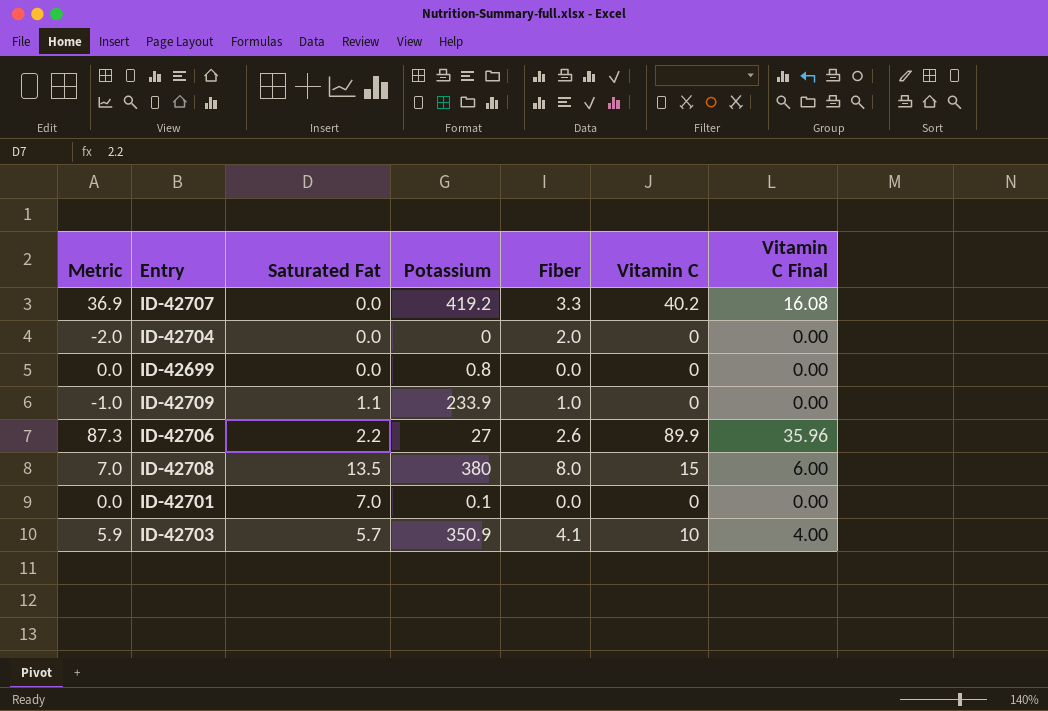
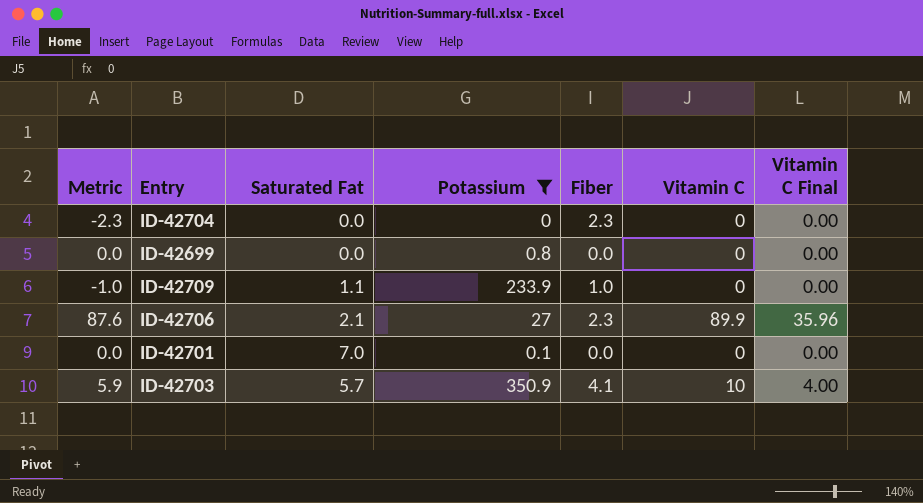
filter: none -> Potassium <= 350.9
ID-42704 | Metric: -2.0 -> -2.3
ID-42704 | Fiber: 2.0 -> 2.3
ID-42706 | Metric: 87.3 -> 87.6
ID-42706 | Saturated Fat: 2.2 -> 2.1
ID-42706 | Fiber: 2.6 -> 2.3

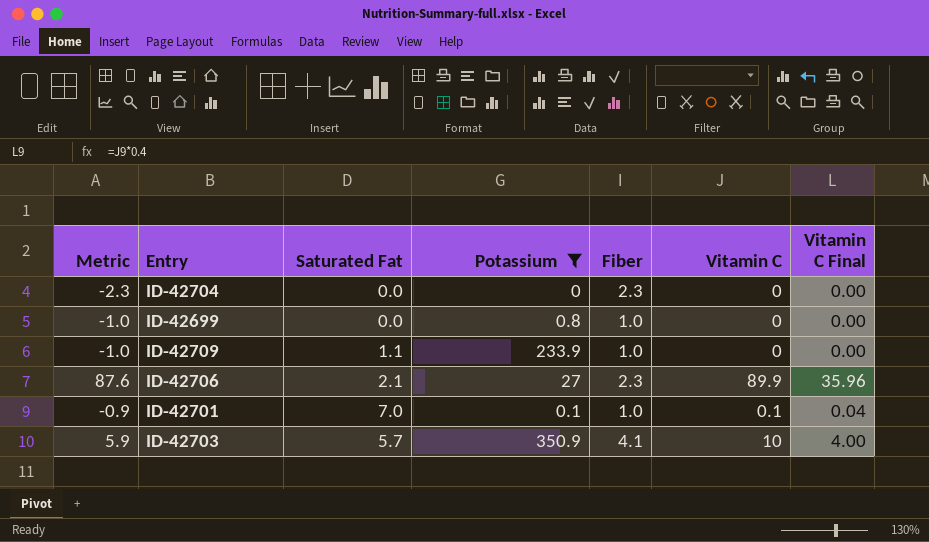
ID-42699 | Metric: 0.0 -> -1.0
ID-42699 | Fiber: 0.0 -> 1.0
ID-42701 | Metric: 0.0 -> -0.9
ID-42701 | Fiber: 0.0 -> 1.0
ID-42701 | Vitamin C: 0 -> 0.1
ID-42701 | Vitamin C Final: 0.00 -> 0.04

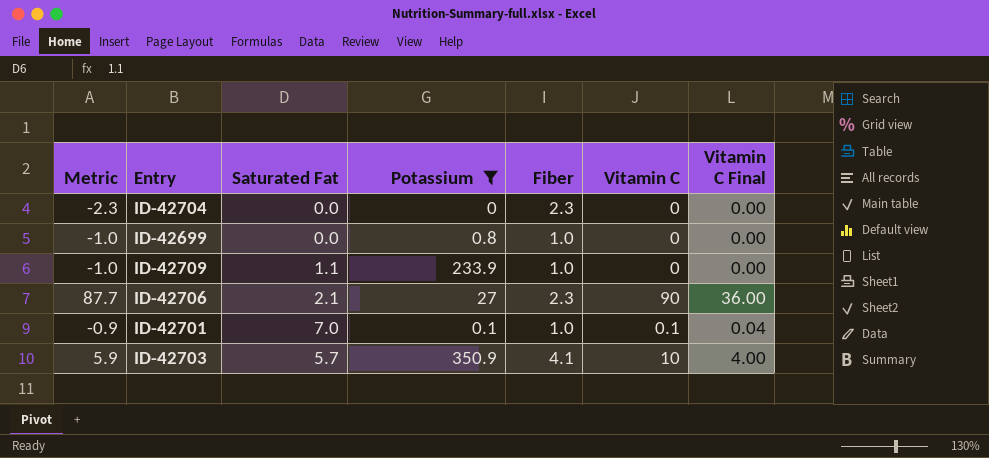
ID-42706 | Metric: 87.6 -> 87.7
ID-42706 | Vitamin C: 89.9 -> 90
ID-42706 | Vitamin C Final: 35.96 -> 36.00

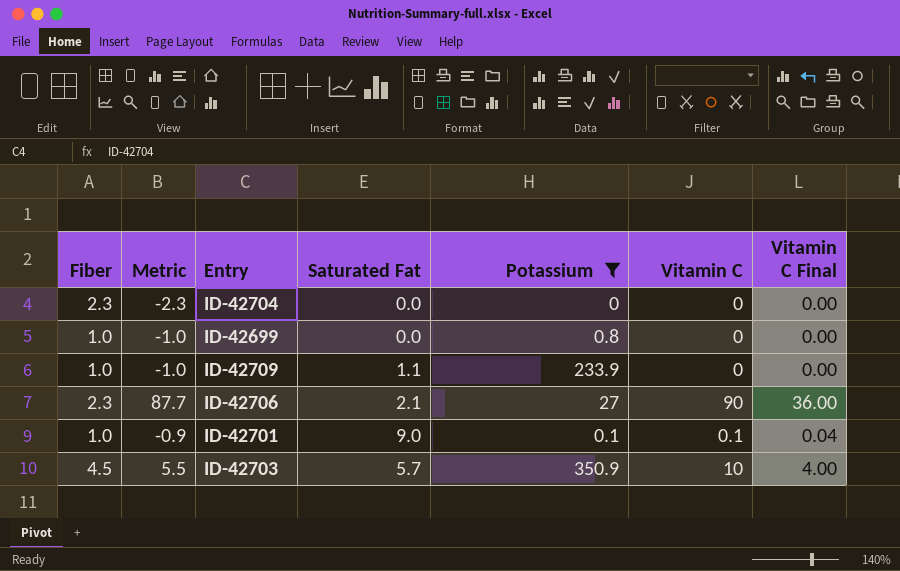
column Fiber | position: 5 -> 1
ID-42701 | Saturated Fat: 7.0 -> 9.0
ID-42703 | Fiber: 4.1 -> 4.5
ID-42703 | Metric: 5.9 -> 5.5

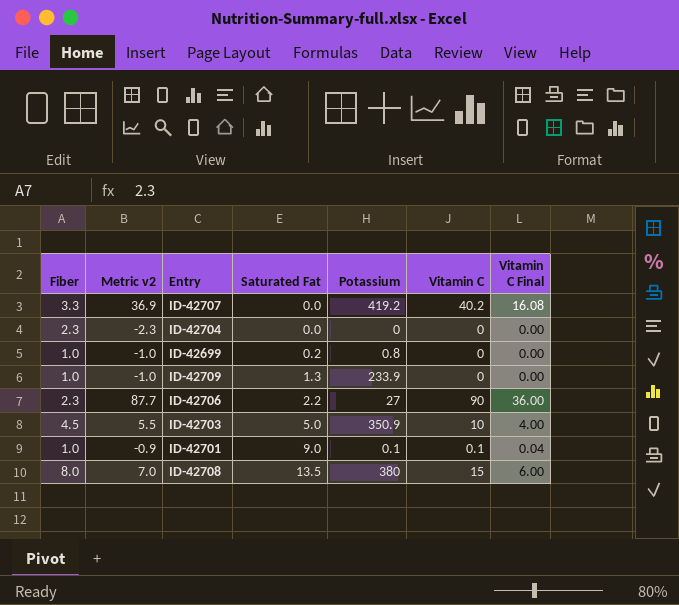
filter: Potassium <= 350.9 -> none
row order: none -> Saturated Fat ascending
column name: Metric -> Metric v2
ID-42699 | Saturated Fat: 0.0 -> 0.2
ID-42709 | Saturated Fat: 1.1 -> 1.3
ID-42706 | Saturated Fat: 2.1 -> 2.2
ID-42703 | Saturated Fat: 5.7 -> 5.0

